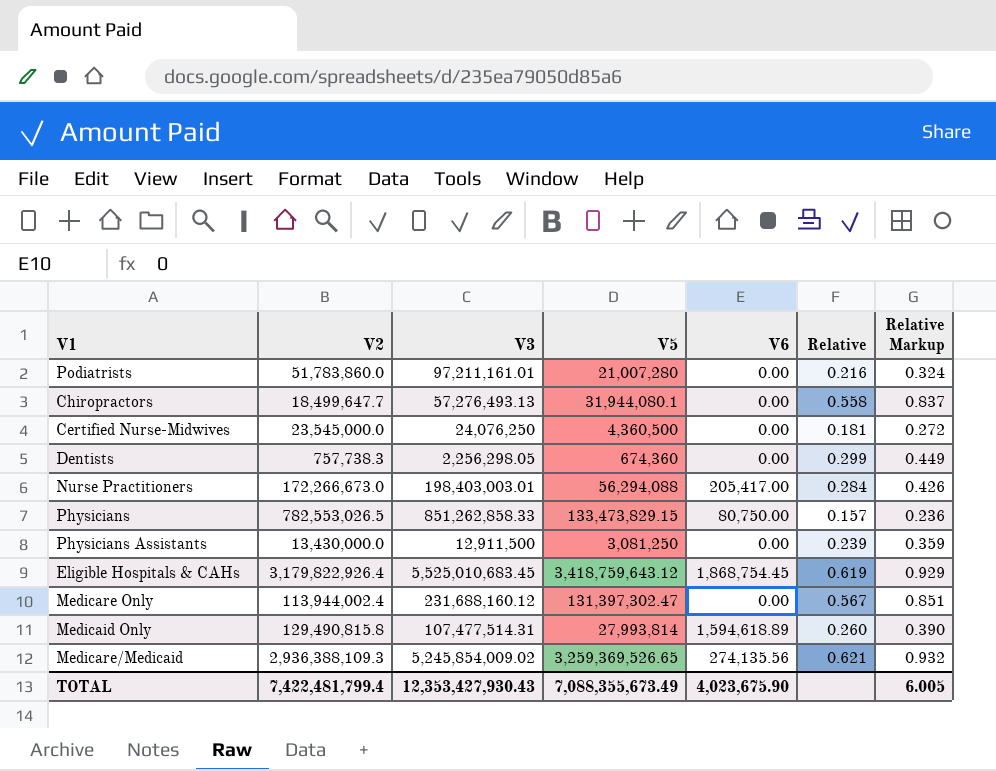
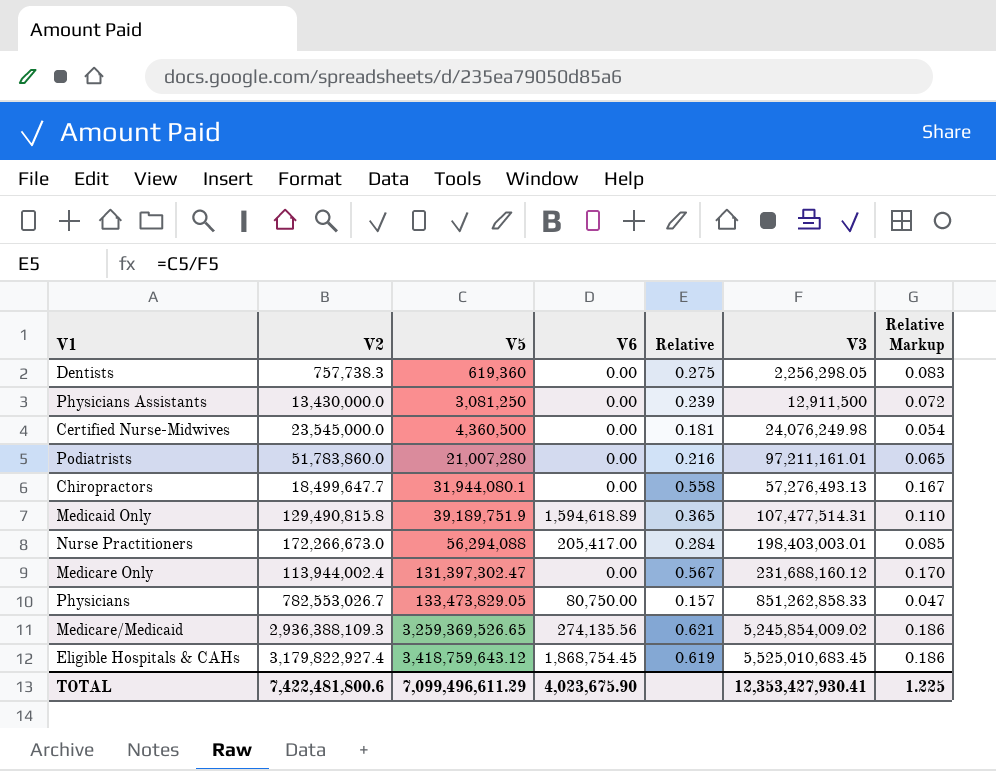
row order: none -> V5 ascending
column V3 | position: 3 -> 6
column Relative Markup | formula: [Relative] * 1.5 -> [Relative] * 0.3
Dentists | V5: 674,360 -> 619,360
Dentists | Relative: 0.299 -> 0.275
Certified Nurse-Midwives | V3: 24,076,250 -> 24,076,249.98
Medicaid Only | V5: 27,993,814 -> 39,189,751.9
Medicaid Only | Relative: 0.260 -> 0.365
Physicians | V2: 782,553,026.5 -> 782,553,026.7
Physicians | V5: 133,473,829.15 -> 133,473,829.05
Eligible Hospitals & CAHs | V2: 3,179,822,926.4 -> 3,179,822,927.4
TOTAL | V2: 7,422,481,799.4 -> 7,422,481,800.6
TOTAL | V5: 7,088,355,673.49 -> 7,099,496,611.29
TOTAL | V3: 12,353,427,930.43 -> 12,353,427,930.41
TOTAL | Relative Markup: 6.005 -> 1.225

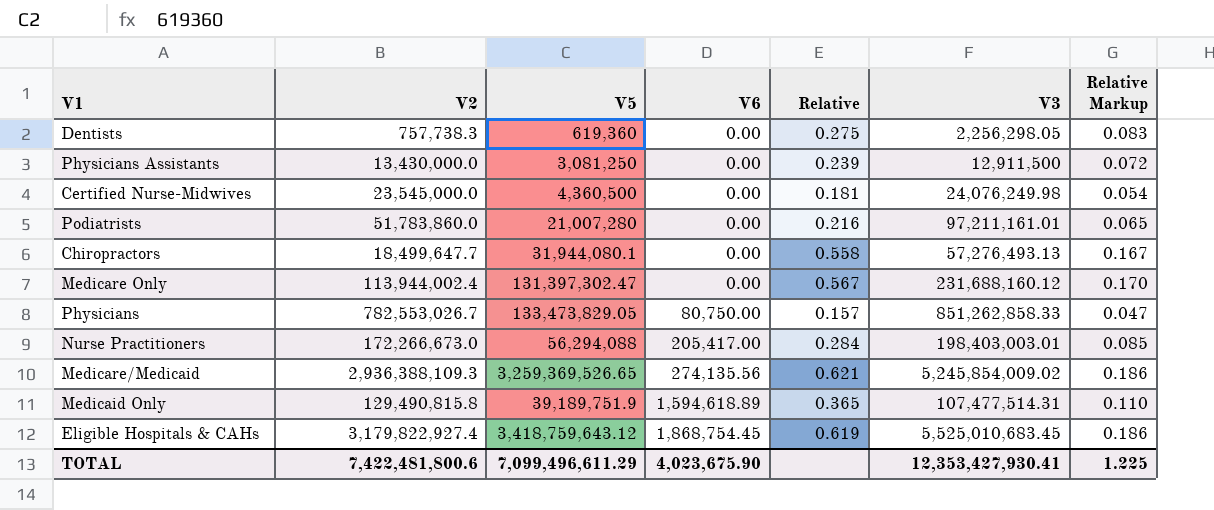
row order: V5 ascending -> V6 ascending

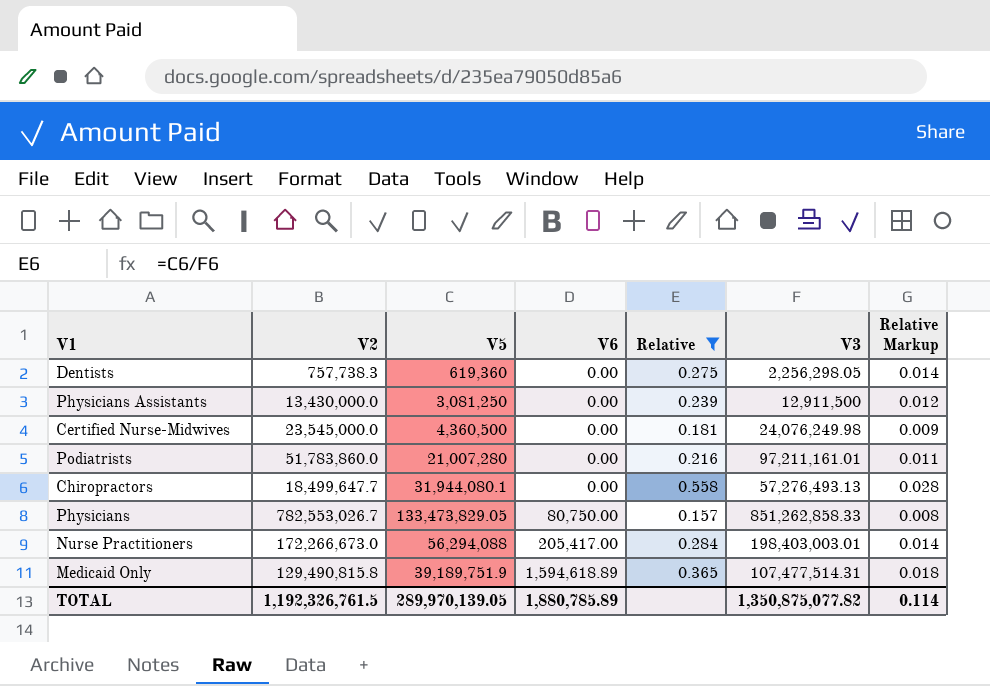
filter: none -> Relative <= 0.558
column Relative Markup | formula: [Relative] * 0.3 -> [Relative] * 0.05
TOTAL | V2: 7,422,481,800.6 -> 1,192,326,761.5
TOTAL | V5: 7,099,496,611.29 -> 289,970,139.05
TOTAL | V6: 4,023,675.90 -> 1,880,785.89
TOTAL | V3: 12,353,427,930.41 -> 1,350,875,077.82
TOTAL | Relative Markup: 1.225 -> 0.114

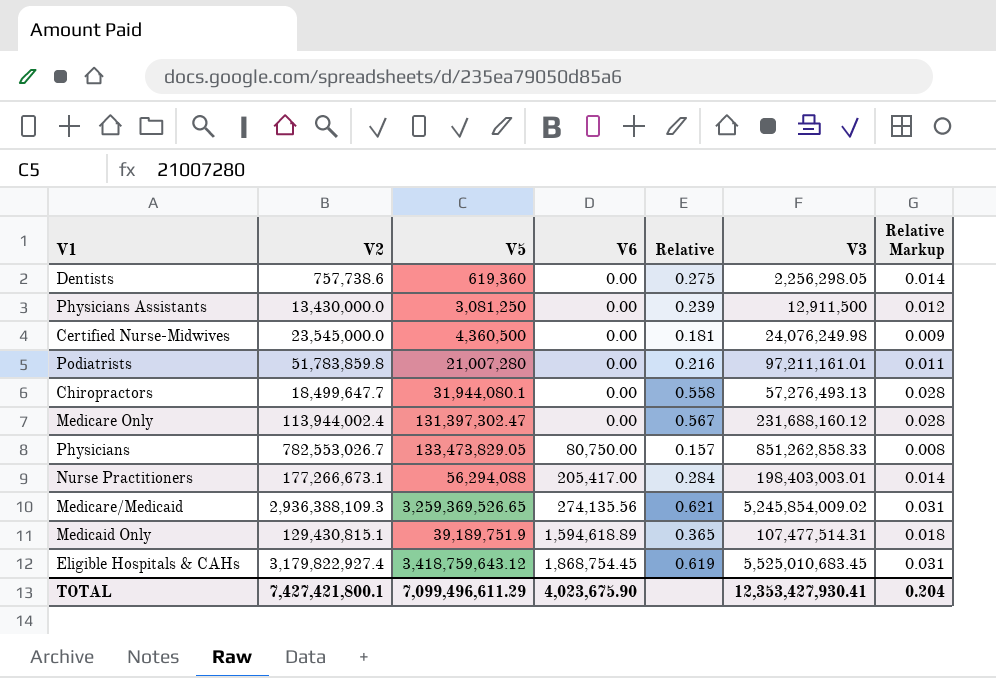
filter: Relative <= 0.558 -> none
Dentists | V2: 757,738.3 -> 757,738.6
Podiatrists | V2: 51,783,860.0 -> 51,783,859.8
Nurse Practitioners | V2: 172,266,673.0 -> 177,266,673.1
Medicaid Only | V2: 129,490,815.8 -> 129,430,815.1
TOTAL | V2: 1,192,326,761.5 -> 7,427,421,800.1
TOTAL | V5: 289,970,139.05 -> 7,099,496,611.29
TOTAL | V6: 1,880,785.89 -> 4,023,675.90
TOTAL | V3: 1,350,875,077.82 -> 12,353,427,930.41
TOTAL | Relative Markup: 0.114 -> 0.204

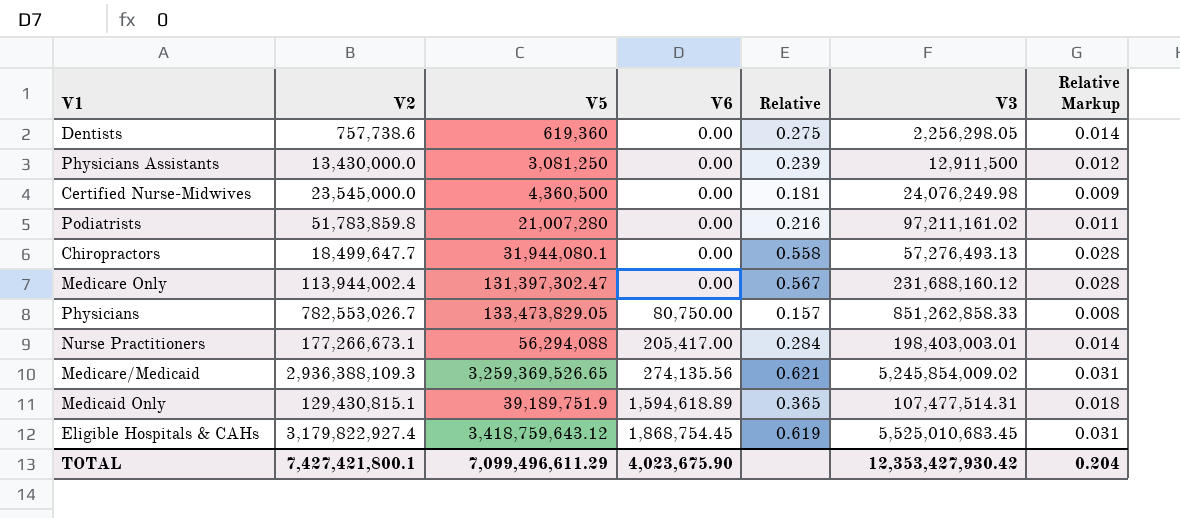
Podiatrists | V3: 97,211,161.01 -> 97,211,161.02
TOTAL | V3: 12,353,427,930.41 -> 12,353,427,930.42

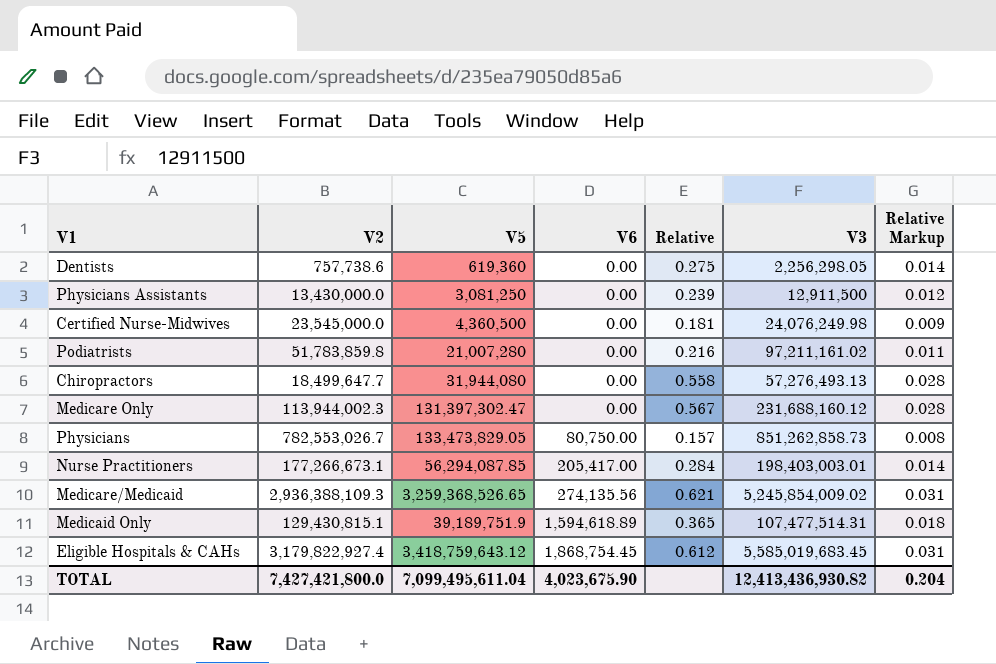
Chiropractors | V5: 31,944,080.1 -> 31,944,080
Medicare Only | V2: 113,944,002.4 -> 113,944,002.3
Physicians | V3: 851,262,858.33 -> 851,262,858.73
Nurse Practitioners | V5: 56,294,088 -> 56,294,087.85
Medicare/Medicaid | V5: 3,259,369,526.65 -> 3,259,368,526.65
Eligible Hospitals & CAHs | Relative: 0.619 -> 0.612
Eligible Hospitals & CAHs | V3: 5,525,010,683.45 -> 5,585,019,683.45
TOTAL | V2: 7,427,421,800.1 -> 7,427,421,800.0
TOTAL | V5: 7,099,496,611.29 -> 7,099,495,611.04
TOTAL | V3: 12,353,427,930.42 -> 12,413,436,930.82

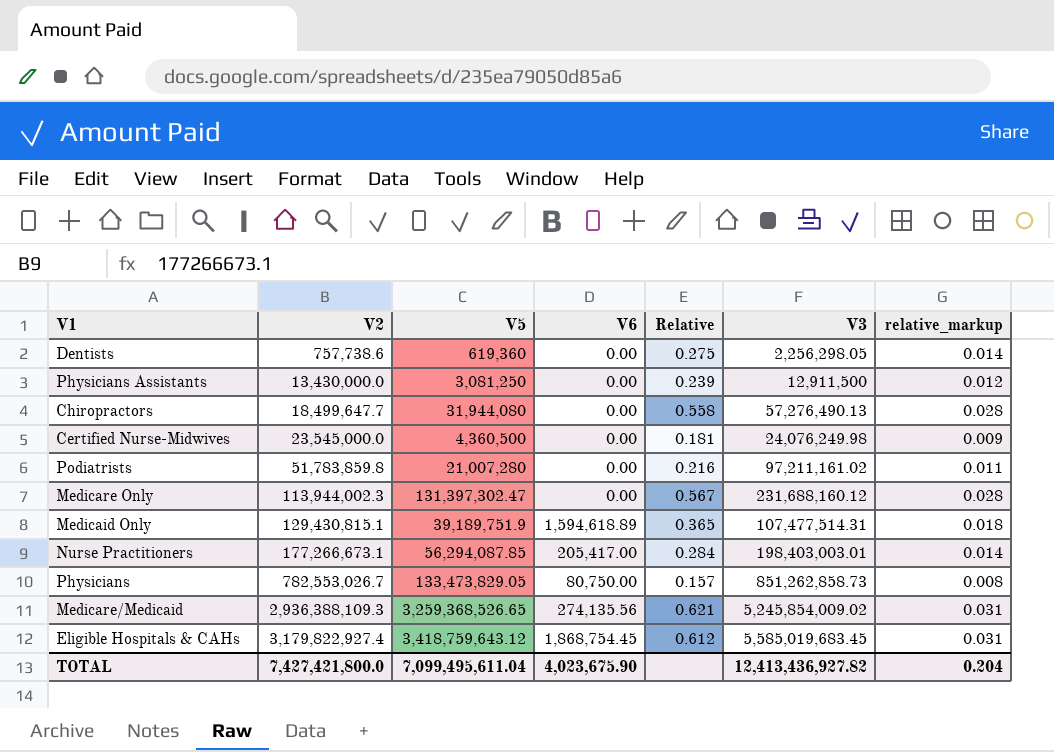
row order: V6 ascending -> V2 ascending
column name: Relative Markup -> relative_markup
Chiropractors | V3: 57,276,493.13 -> 57,276,490.13
TOTAL | V3: 12,413,436,930.82 -> 12,413,436,927.82

